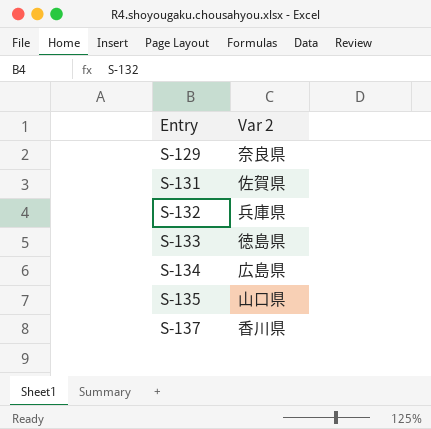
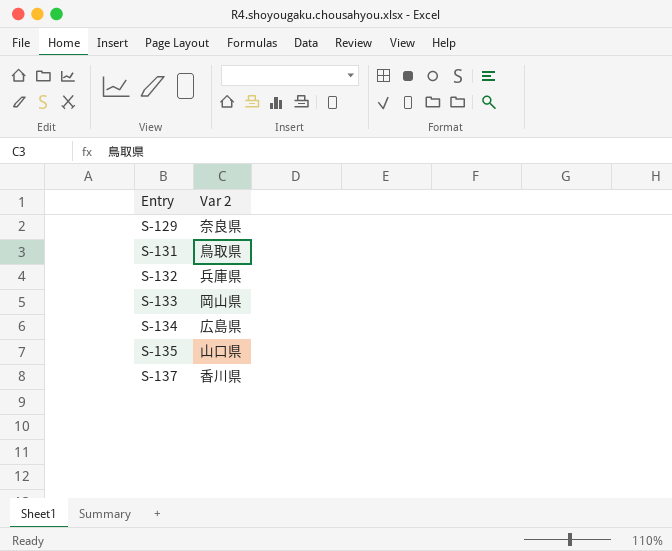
S-131 | Var 2: 佐賀県 -> 鳥取県
S-133 | Var 2: 徳島県 -> 岡山県

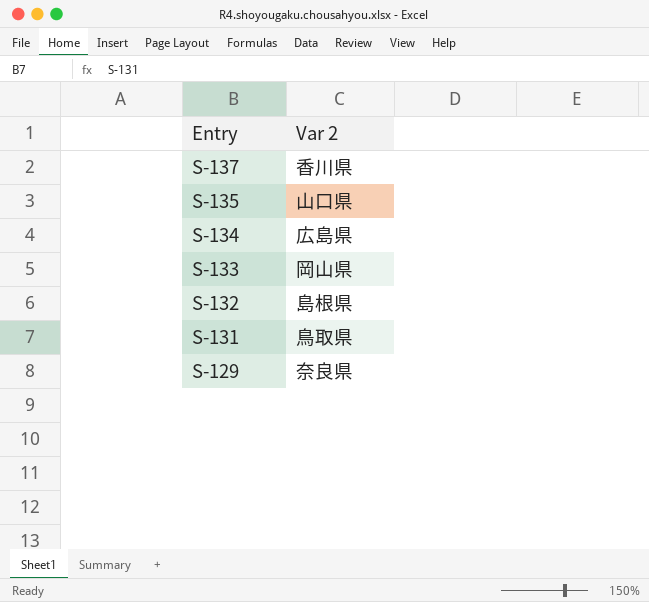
row order: Entry ascending -> Entry descending
S-132 | Var 2: 兵庫県 -> 島根県

